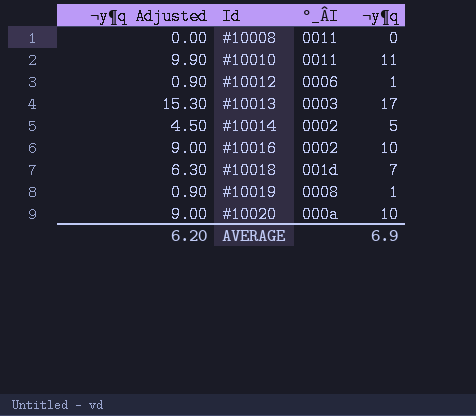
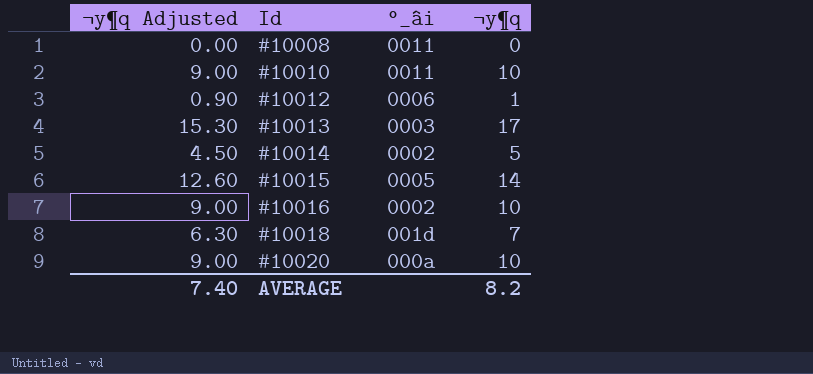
column name: °_ÂI -> °_âi
row #10019: 0.90 | 0008 | 1 -> none
#10010 | ¬y¶q Adjusted: 9.90 -> 9.00
#10010 | ¬y¶q: 11 -> 10
row #10015: none -> 12.60 | 0005 | 14
AVERAGE | ¬y¶q Adjusted: 6.20 -> 7.40
AVERAGE | ¬y¶q: 6.9 -> 8.2

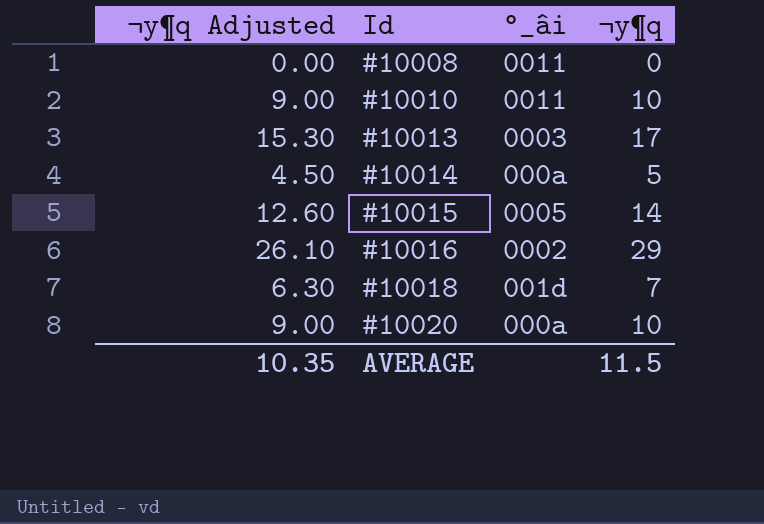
row #10012: 0.90 | 0006 | 1 -> none
#10014 | °_âi: 0002 -> 000a
#10016 | ¬y¶q Adjusted: 9.00 -> 26.10
#10016 | ¬y¶q: 10 -> 29
AVERAGE | ¬y¶q Adjusted: 7.40 -> 10.35
AVERAGE | ¬y¶q: 8.2 -> 11.5

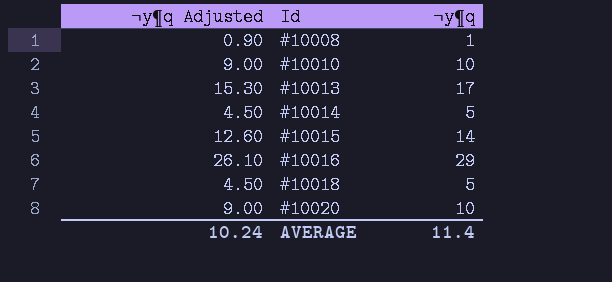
column °_âi | position: 3 -> none
#10008 | ¬y¶q Adjusted: 0.00 -> 0.90
#10008 | ¬y¶q: 0 -> 1
#10018 | ¬y¶q Adjusted: 6.30 -> 4.50
#10018 | ¬y¶q: 7 -> 5
AVERAGE | ¬y¶q Adjusted: 10.35 -> 10.24
AVERAGE | ¬y¶q: 11.5 -> 11.4

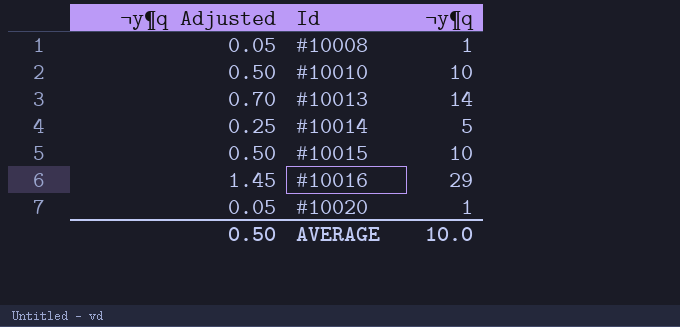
column ¬y¶q Adjusted | formula: [¬y¶q] * 0.9 -> [¬y¶q] * 0.05
row #10018: 4.50 | 5 -> none
#10013 | ¬y¶q: 17 -> 14
#10015 | ¬y¶q: 14 -> 10
#10020 | ¬y¶q: 10 -> 1
AVERAGE | ¬y¶q Adjusted: 10.24 -> 0.50
AVERAGE | ¬y¶q: 11.4 -> 10.0

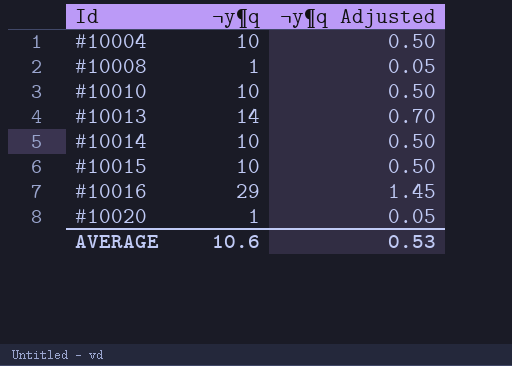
column ¬y¶q Adjusted | position: 1 -> 3
row #10004: none -> 10 | 0.50
#10014 | ¬y¶q: 5 -> 10
#10014 | ¬y¶q Adjusted: 0.25 -> 0.50
AVERAGE | ¬y¶q: 10.0 -> 10.6
AVERAGE | ¬y¶q Adjusted: 0.50 -> 0.53

